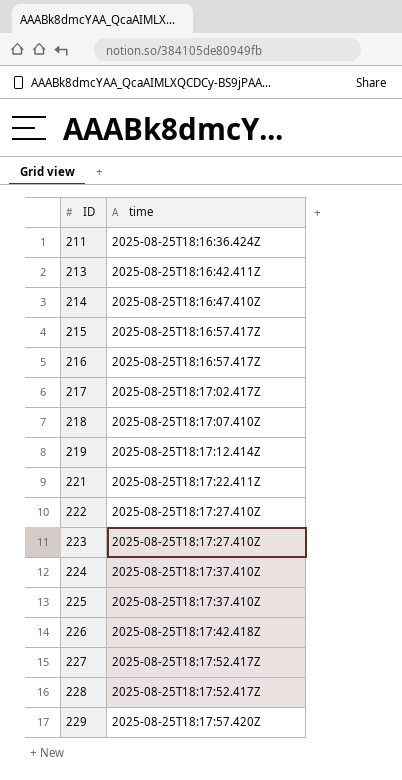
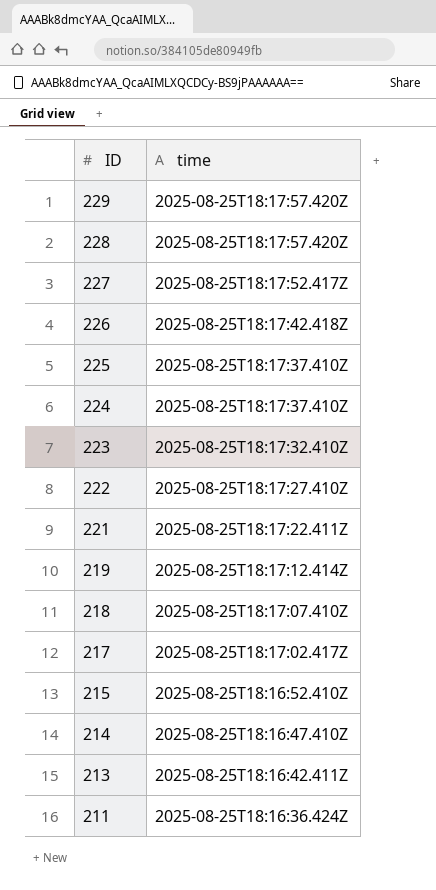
row order: ID ascending -> ID descending
row 216: 2025-08-25T18:16:57.417Z -> none
228 | time: 2025-08-25T18:17:52.417Z -> 2025-08-25T18:17:57.420Z
223 | time: 2025-08-25T18:17:27.410Z -> 2025-08-25T18:17:32.410Z
215 | time: 2025-08-25T18:16:57.417Z -> 2025-08-25T18:16:52.410Z

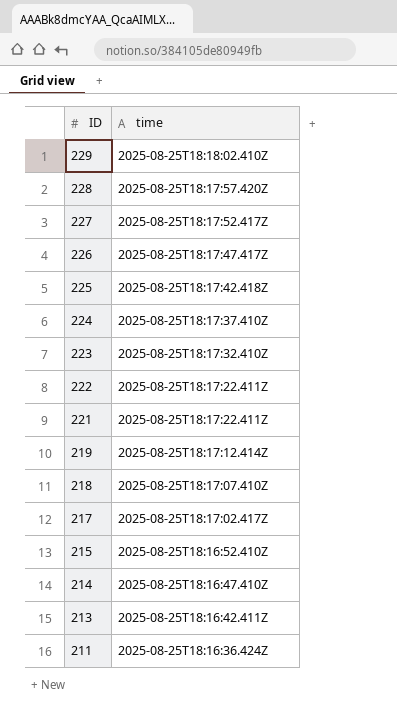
229 | time: 2025-08-25T18:17:57.420Z -> 2025-08-25T18:18:02.410Z
226 | time: 2025-08-25T18:17:42.418Z -> 2025-08-25T18:17:47.417Z
225 | time: 2025-08-25T18:17:37.410Z -> 2025-08-25T18:17:42.418Z
222 | time: 2025-08-25T18:17:27.410Z -> 2025-08-25T18:17:22.411Z

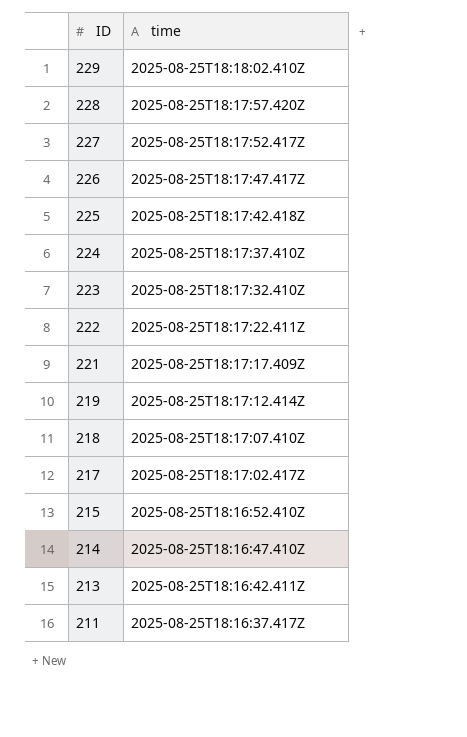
221 | time: 2025-08-25T18:17:22.411Z -> 2025-08-25T18:17:17.409Z
211 | time: 2025-08-25T18:16:36.424Z -> 2025-08-25T18:16:37.417Z

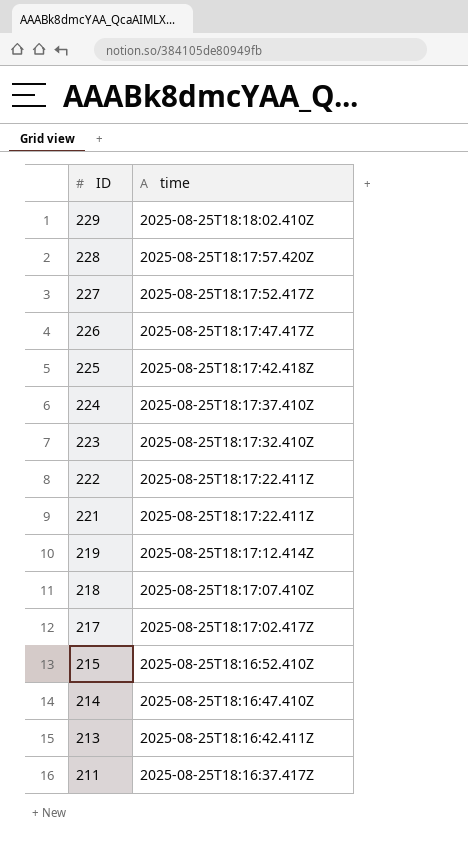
221 | time: 2025-08-25T18:17:17.409Z -> 2025-08-25T18:17:22.411Z

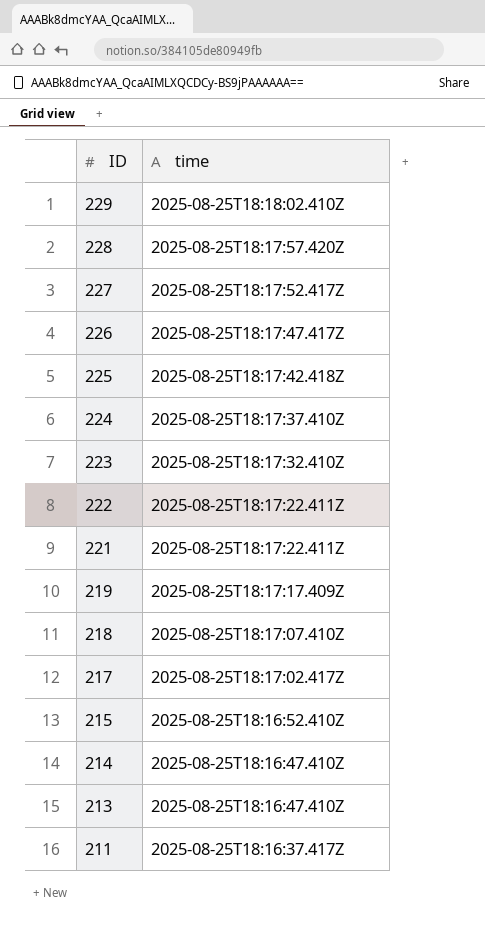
219 | time: 2025-08-25T18:17:12.414Z -> 2025-08-25T18:17:17.409Z
213 | time: 2025-08-25T18:16:42.411Z -> 2025-08-25T18:16:47.410Z

